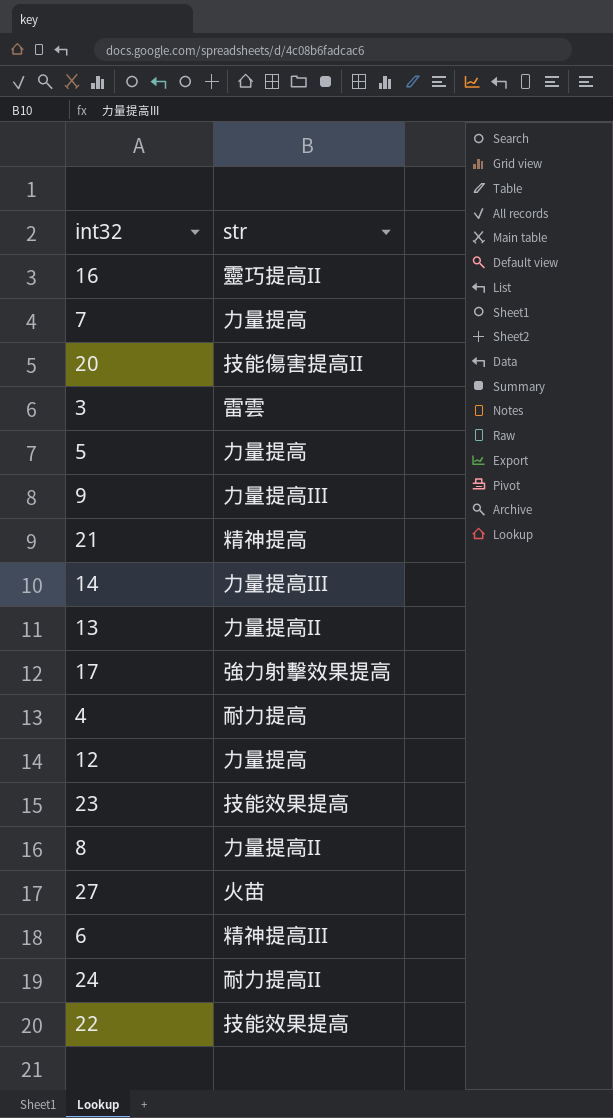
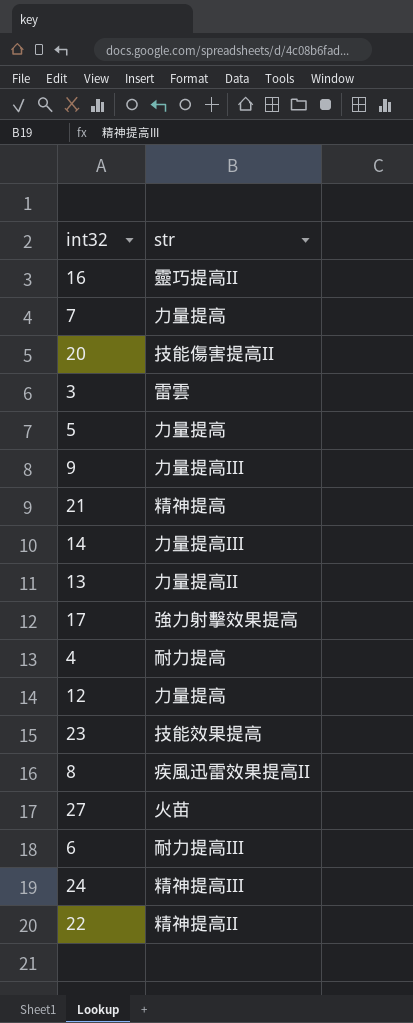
8 | str: 力量提高II -> 疾風迅雷效果提高II
6 | str: 精神提高III -> 耐力提高III
24 | str: 耐力提高II -> 精神提高III
22 | str: 技能效果提高 -> 精神提高II

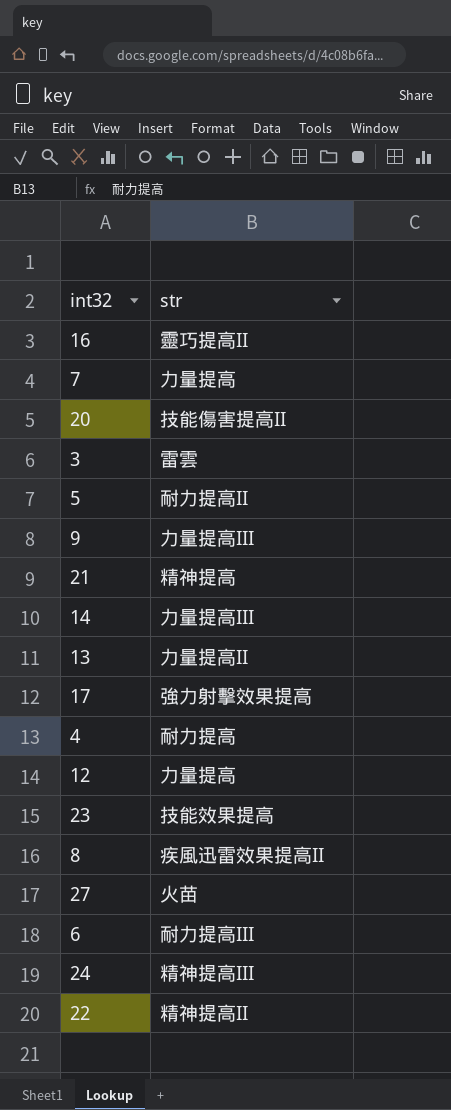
5 | str: 力量提高 -> 耐力提高II

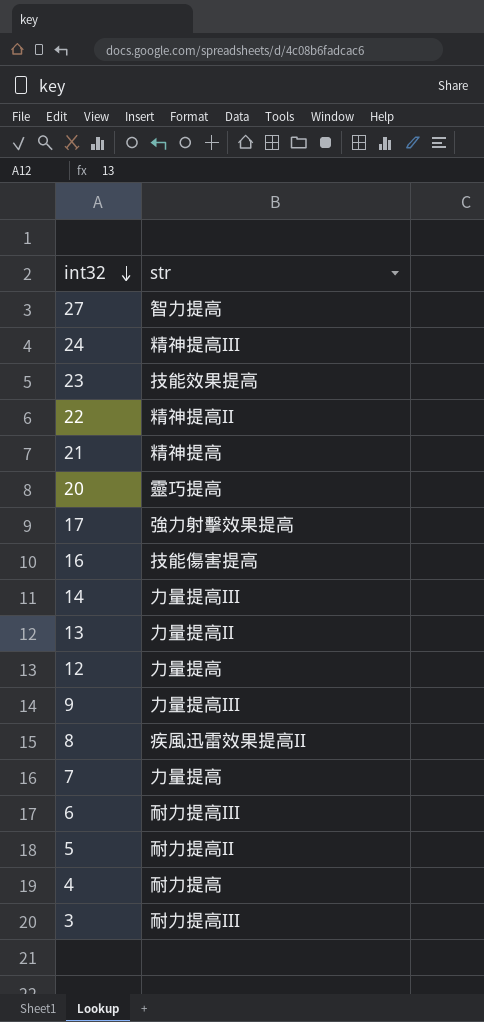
row order: none -> int32 descending
27 | str: 火苗 -> 智力提高
20 | str: 技能傷害提高II -> 靈巧提高
16 | str: 靈巧提高II -> 技能傷害提高
3 | str: 雷雲 -> 耐力提高III

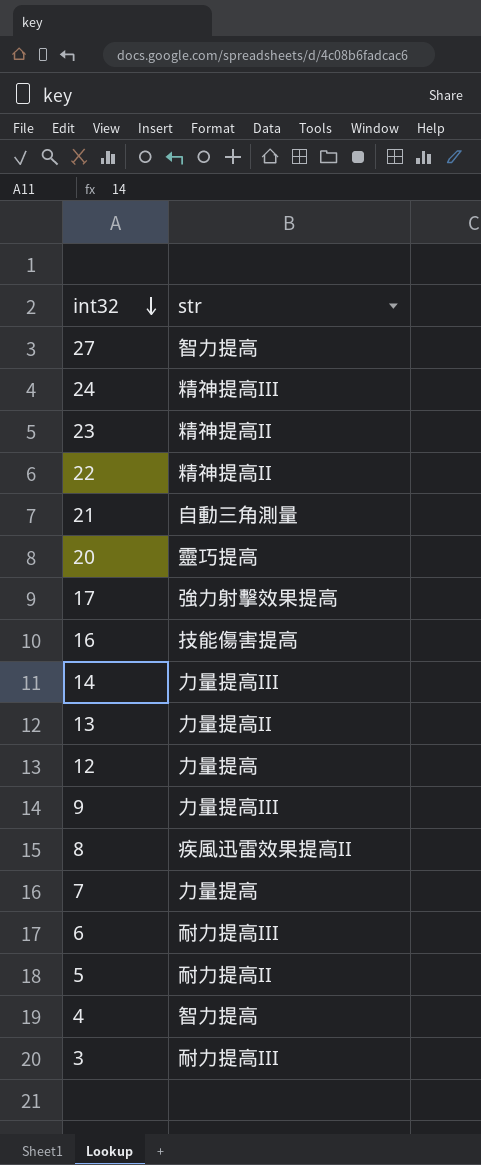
23 | str: 技能效果提高 -> 精神提高II
21 | str: 精神提高 -> 自動三角測量
4 | str: 耐力提高 -> 智力提高

